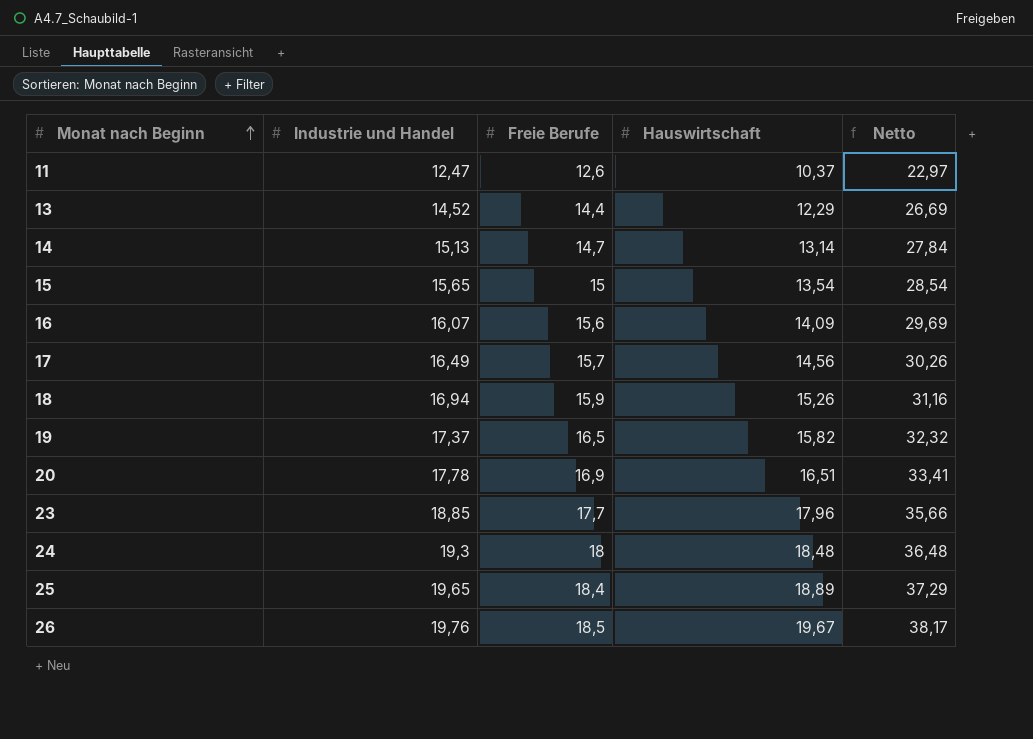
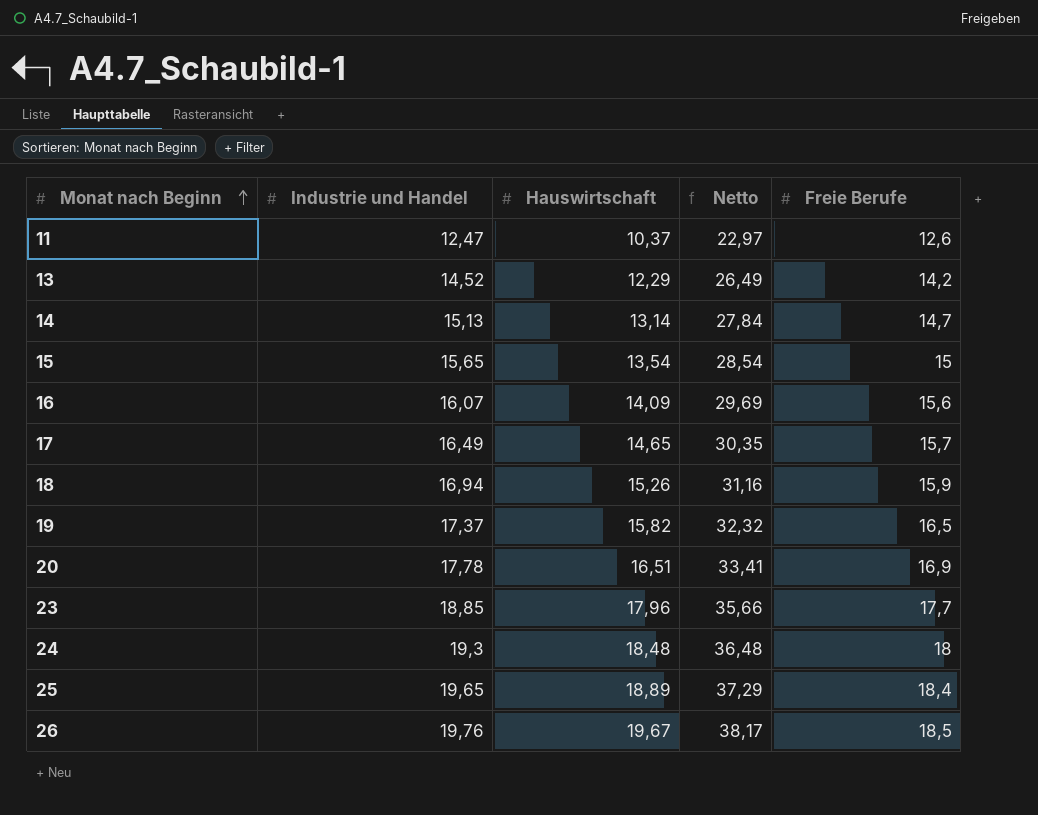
column Freie Berufe | position: 3 -> 5
13 | Netto: 26,69 -> 26,49
13 | Freie Berufe: 14,4 -> 14,2
17 | Hauswirtschaft: 14,56 -> 14,65
17 | Netto: 30,26 -> 30,35

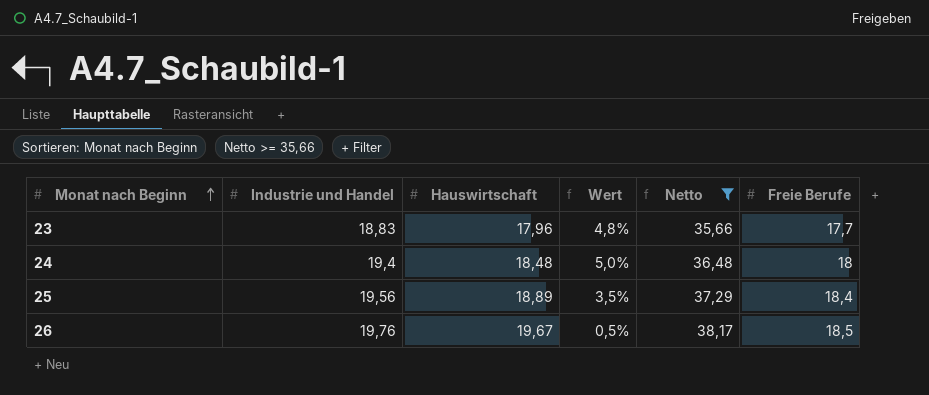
filter: none -> Netto >= 35,66
column Wert | formula: none -> ([Industrie und Handel] - [Hauswirtschaft]) / [Hauswirtschaft]
23 | Industrie und Handel: 18,85 -> 18,83
24 | Industrie und Handel: 19,3 -> 19,4
25 | Industrie und Handel: 19,65 -> 19,56

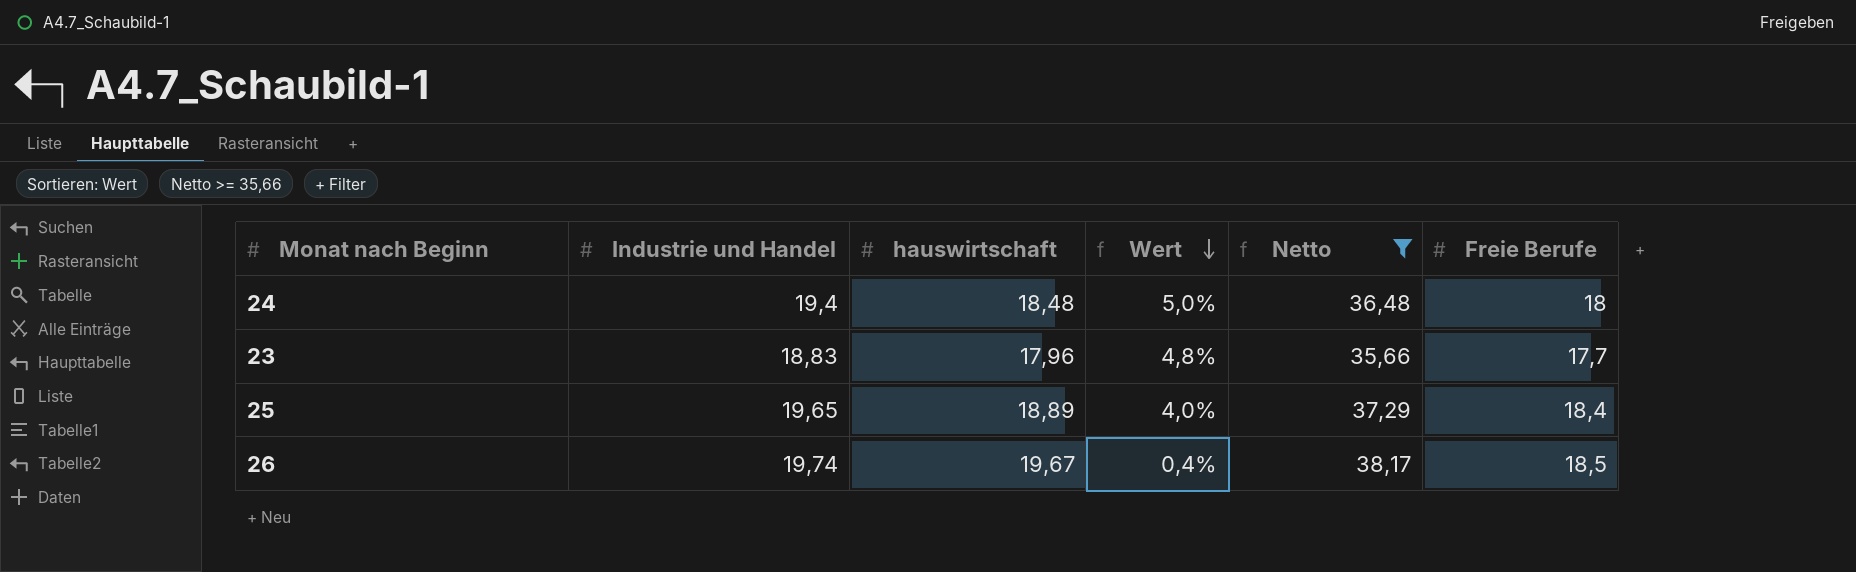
row order: Monat nach Beginn ascending -> Wert descending
column name: Hauswirtschaft -> hauswirtschaft
25 | Industrie und Handel: 19,56 -> 19,65
25 | Wert: 3,5% -> 4,0%
26 | Industrie und Handel: 19,76 -> 19,74
26 | Wert: 0,5% -> 0,4%

